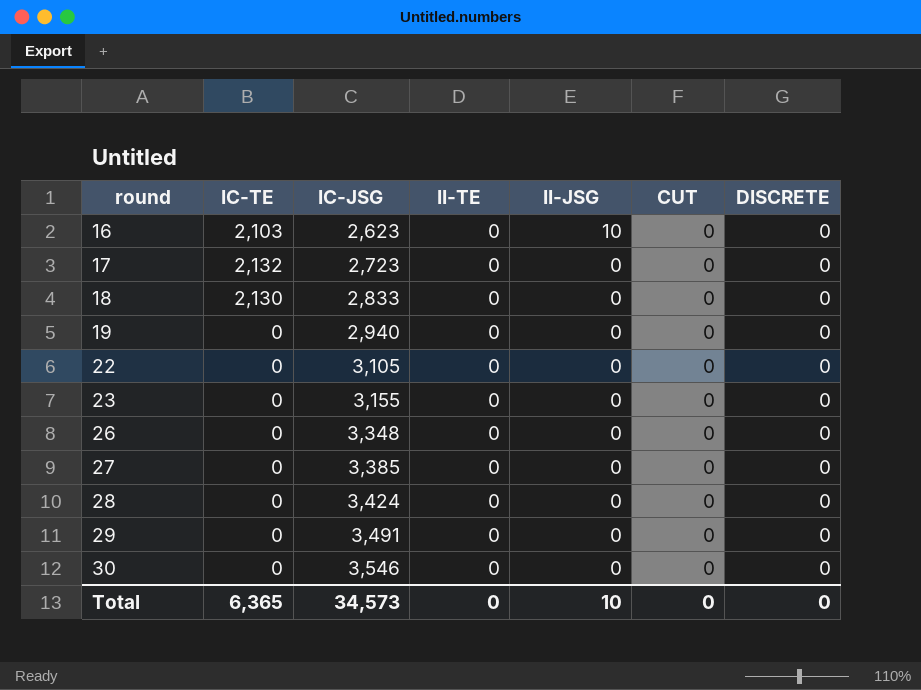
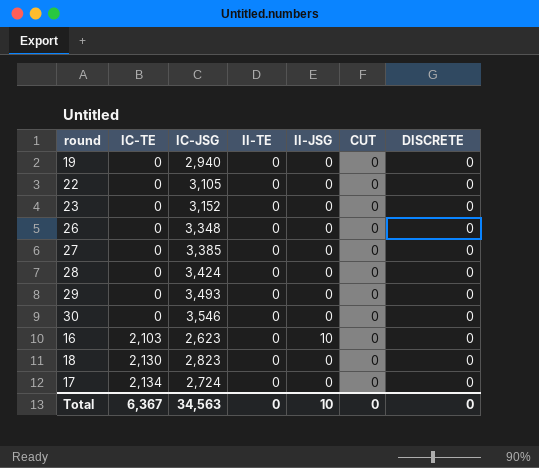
row order: round ascending -> IC-TE ascending
23 | IC-JSG: 3,155 -> 3,152
29 | IC-JSG: 3,491 -> 3,493
18 | IC-JSG: 2,833 -> 2,823
17 | IC-TE: 2,132 -> 2,134
17 | IC-JSG: 2,723 -> 2,724
Total | IC-TE: 6,365 -> 6,367
Total | IC-JSG: 34,573 -> 34,563

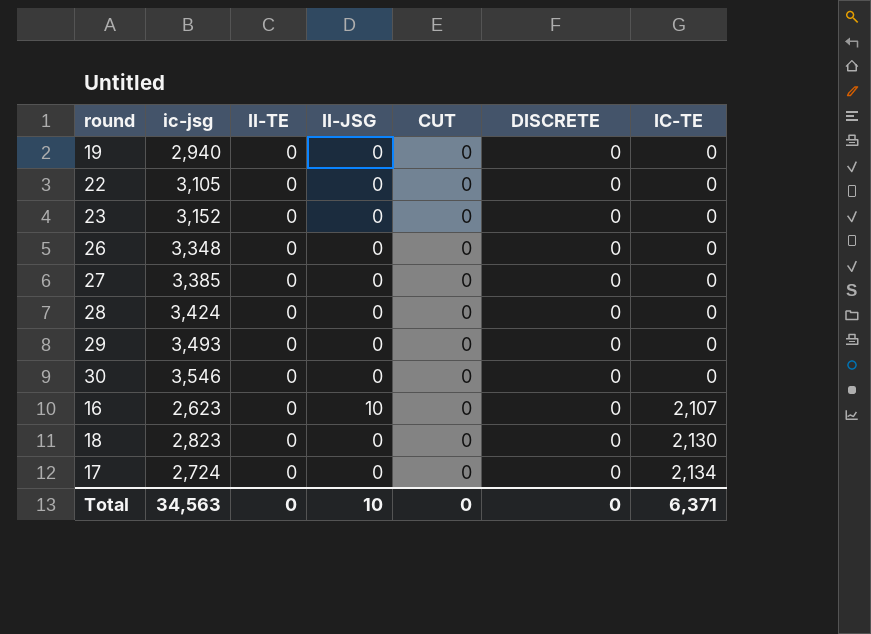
column name: IC-JSG -> ic-jsg
column IC-TE | position: 2 -> 7
16 | IC-TE: 2,103 -> 2,107
Total | IC-TE: 6,367 -> 6,371

